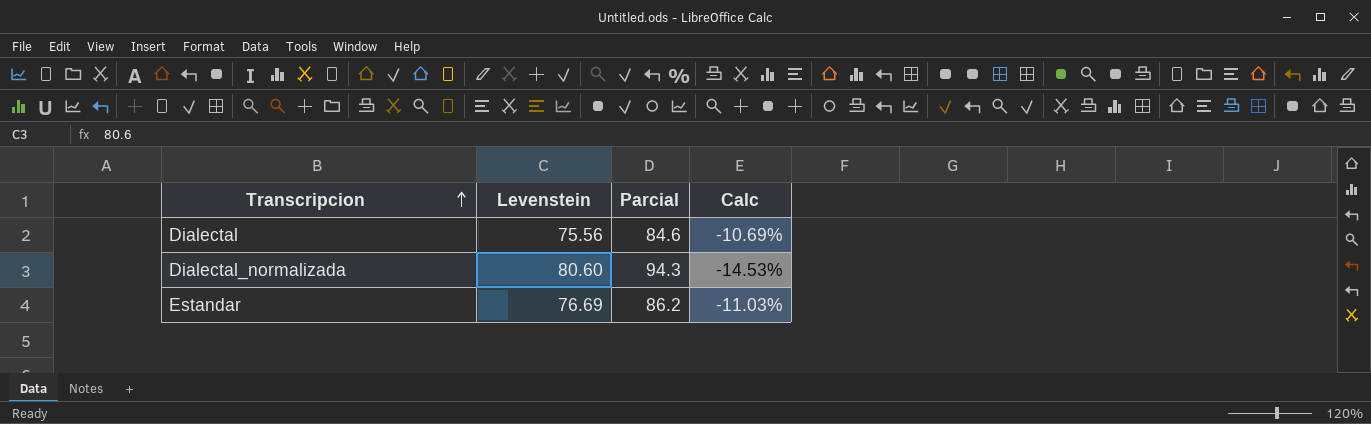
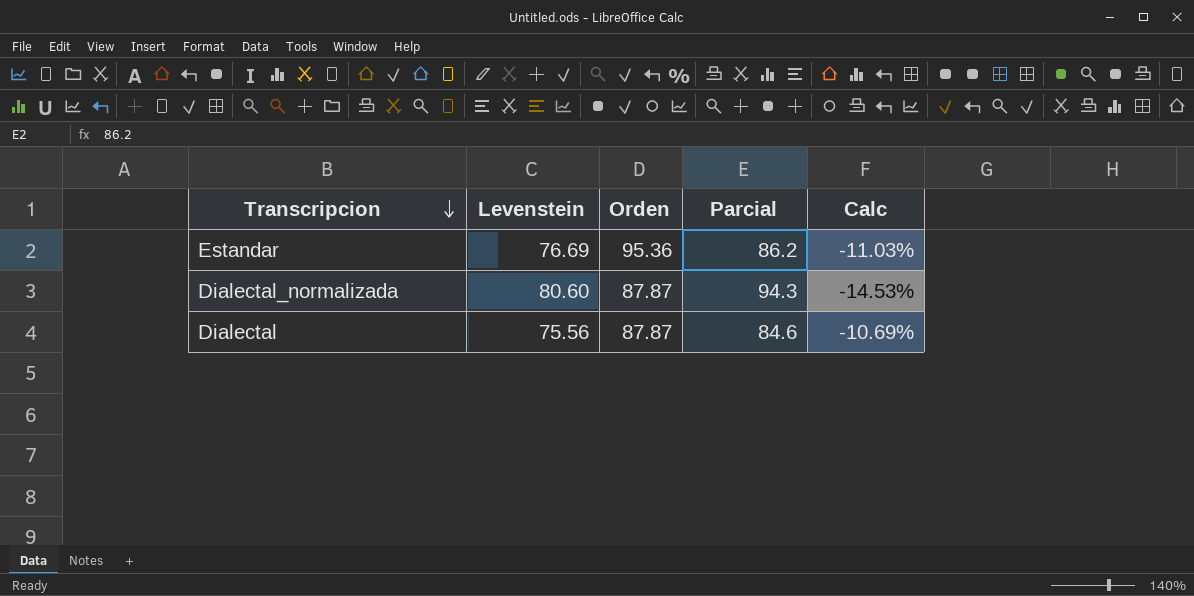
row order: Transcripcion ascending -> Transcripcion descending
column Orden | position: none -> 3

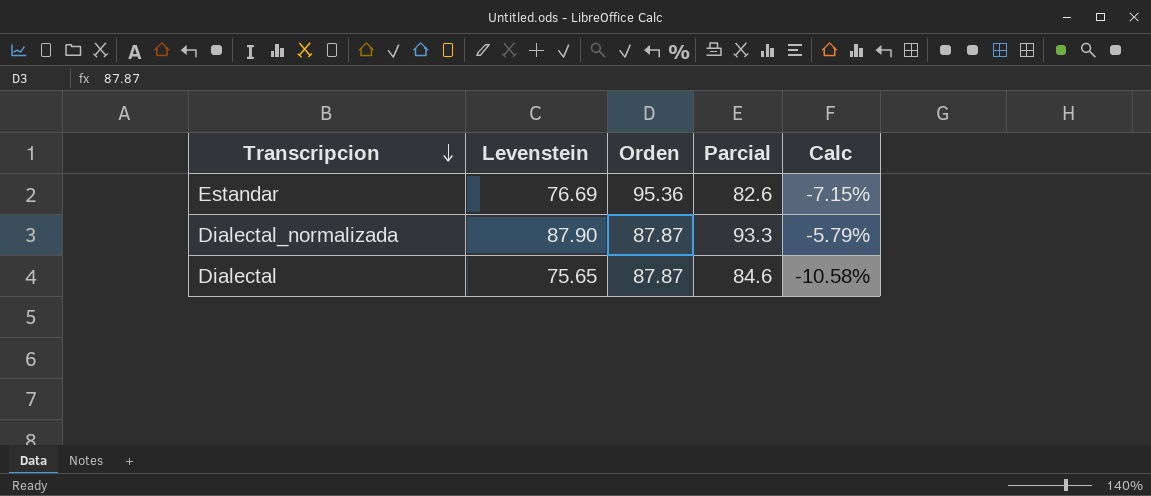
Estandar | Parcial: 86.2 -> 82.6
Estandar | Calc: -11.03% -> -7.15%
Dialectal_normalizada | Levenstein: 80.60 -> 87.90
Dialectal_normalizada | Parcial: 94.3 -> 93.3
Dialectal_normalizada | Calc: -14.53% -> -5.79%
Dialectal | Levenstein: 75.56 -> 75.65
Dialectal | Calc: -10.69% -> -10.58%

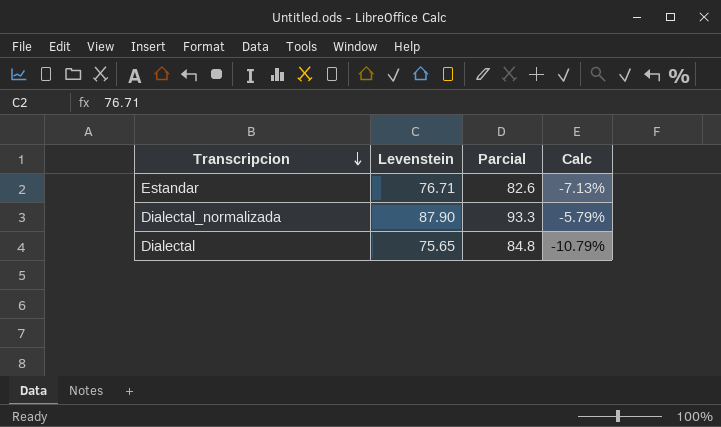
column Orden | position: 3 -> none
Estandar | Levenstein: 76.69 -> 76.71
Estandar | Calc: -7.15% -> -7.13%
Dialectal | Parcial: 84.6 -> 84.8
Dialectal | Calc: -10.58% -> -10.79%

